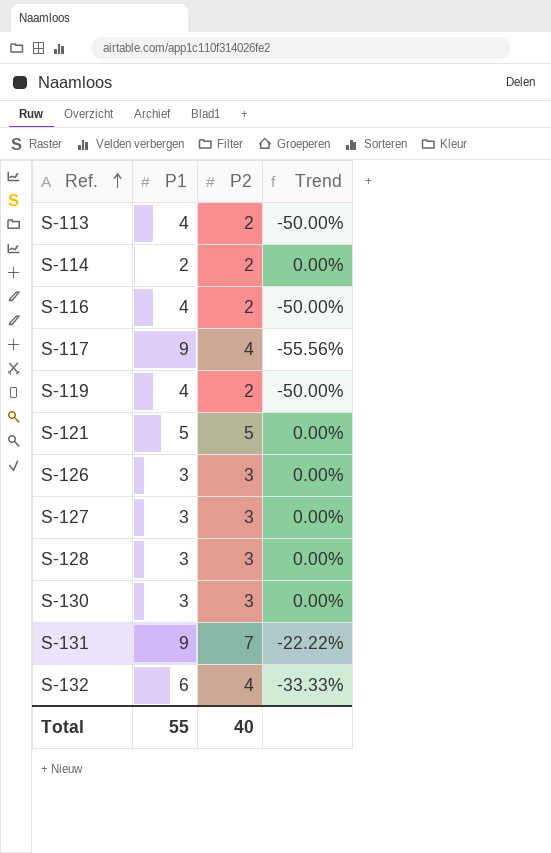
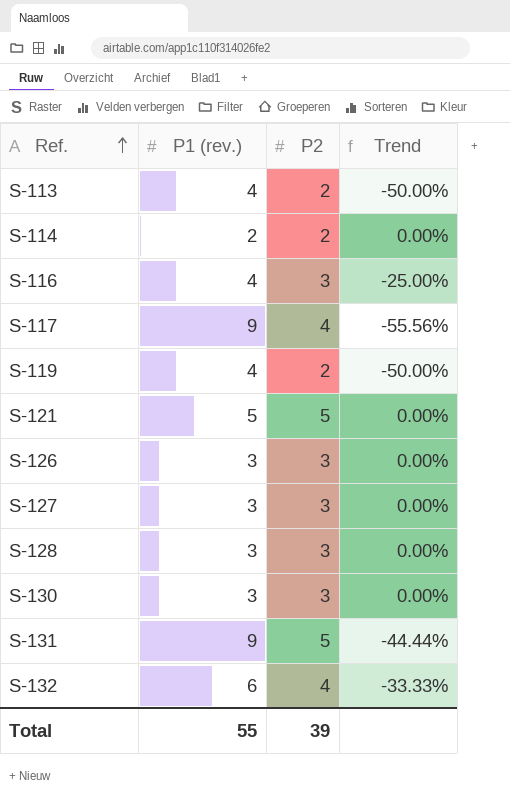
column name: P1 -> P1 (rev.)
S-116 | P2: 2 -> 3
S-116 | Trend: -50.00% -> -25.00%
S-131 | P2: 7 -> 5
S-131 | Trend: -22.22% -> -44.44%
Total | P2: 40 -> 39

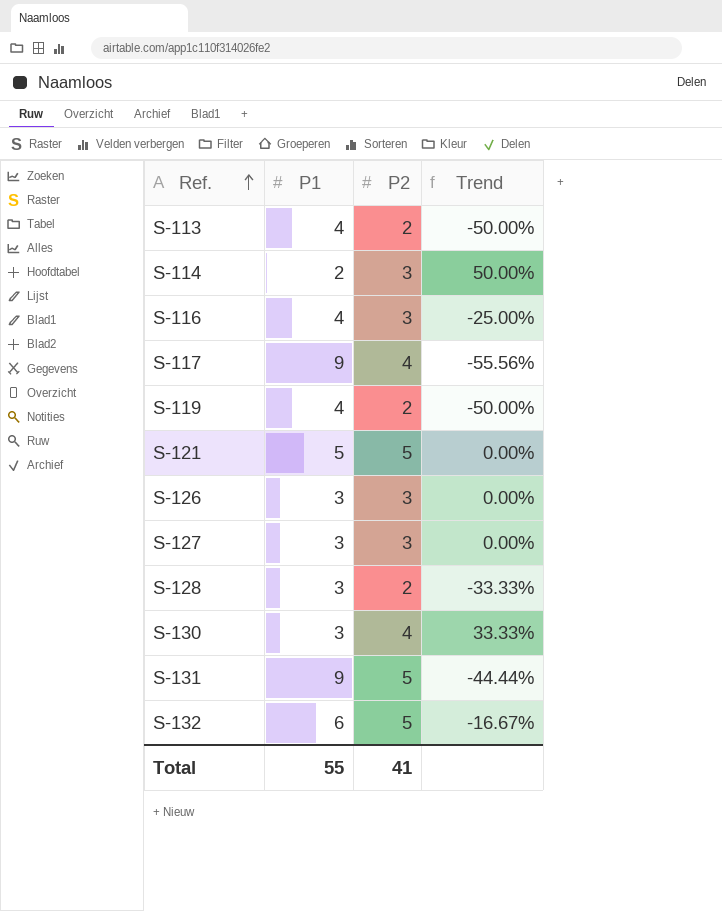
column name: P1 (rev.) -> P1
S-114 | P2: 2 -> 3
S-114 | Trend: 0.00% -> 50.00%
S-128 | P2: 3 -> 2
S-128 | Trend: 0.00% -> -33.33%
S-130 | P2: 3 -> 4
S-130 | Trend: 0.00% -> 33.33%
S-132 | P2: 4 -> 5
S-132 | Trend: -33.33% -> -16.67%
Total | P2: 39 -> 41

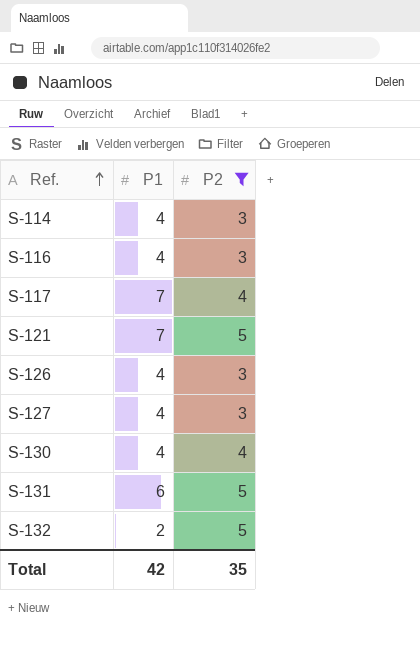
filter: none -> P2 != 2
column Trend | formula: ([P2] - [P1]) / [P1] -> none
S-114 | P1: 2 -> 4
S-117 | P1: 9 -> 7
S-121 | P1: 5 -> 7
S-126 | P1: 3 -> 4
S-127 | P1: 3 -> 4
S-130 | P1: 3 -> 4
S-131 | P1: 9 -> 6
S-132 | P1: 6 -> 2
Total | P1: 55 -> 42
Total | P2: 41 -> 35

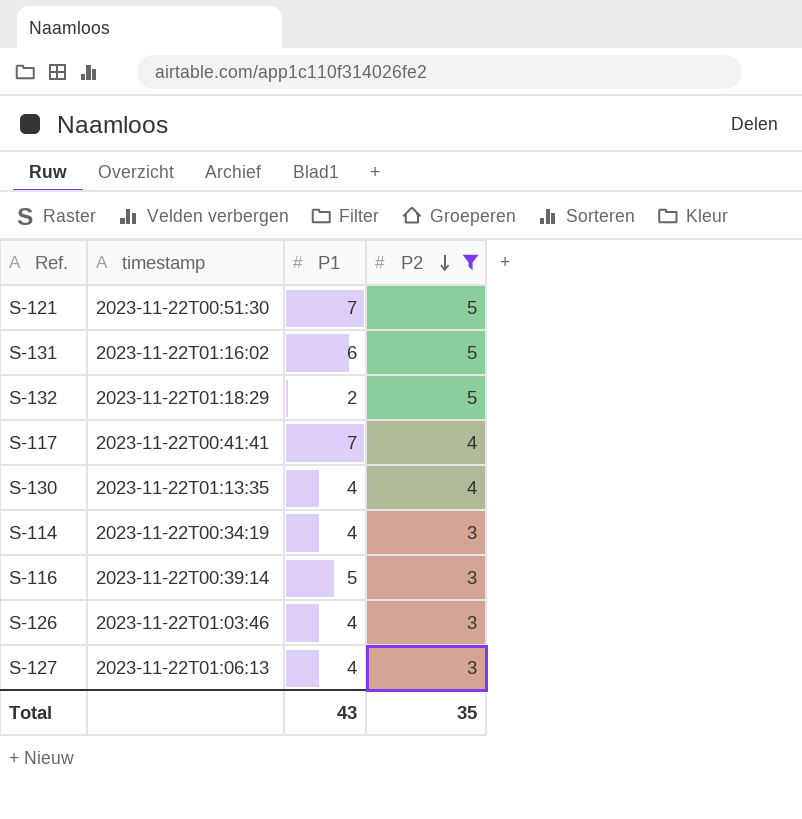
row order: Ref. ascending -> P2 descending
column timestamp | position: none -> 2
S-116 | P1: 4 -> 5
Total | P1: 42 -> 43

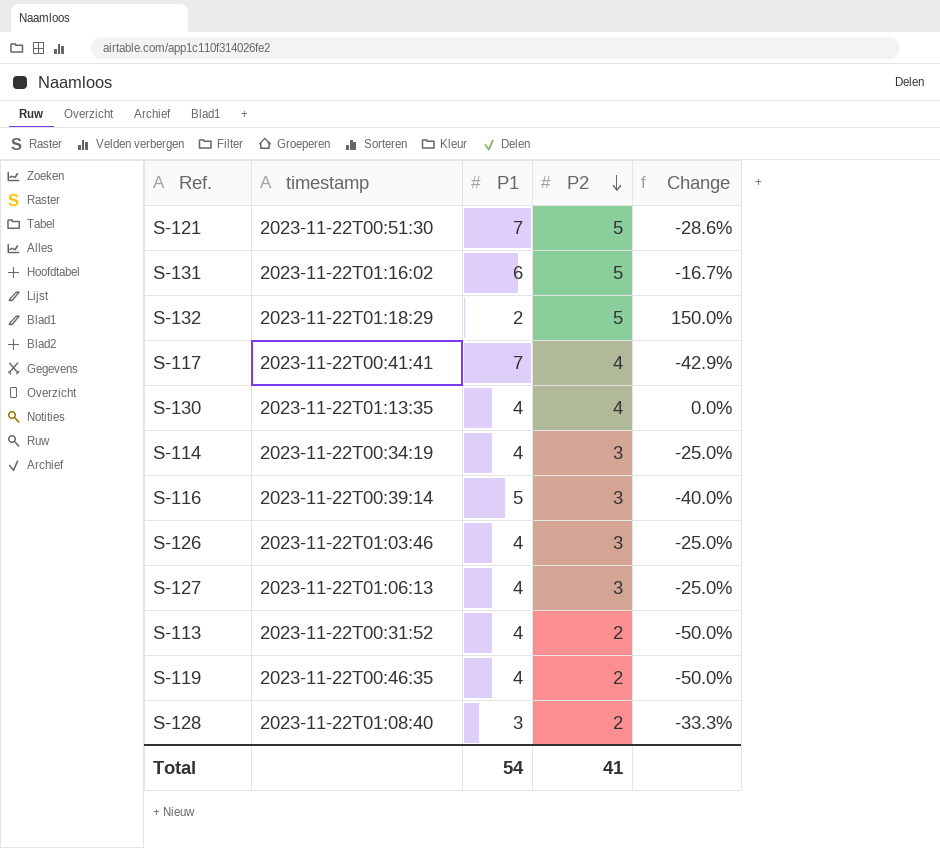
filter: P2 != 2 -> none
column Change | formula: none -> ([P2] - [P1]) / [P1]
Total | P1: 43 -> 54
Total | P2: 35 -> 41

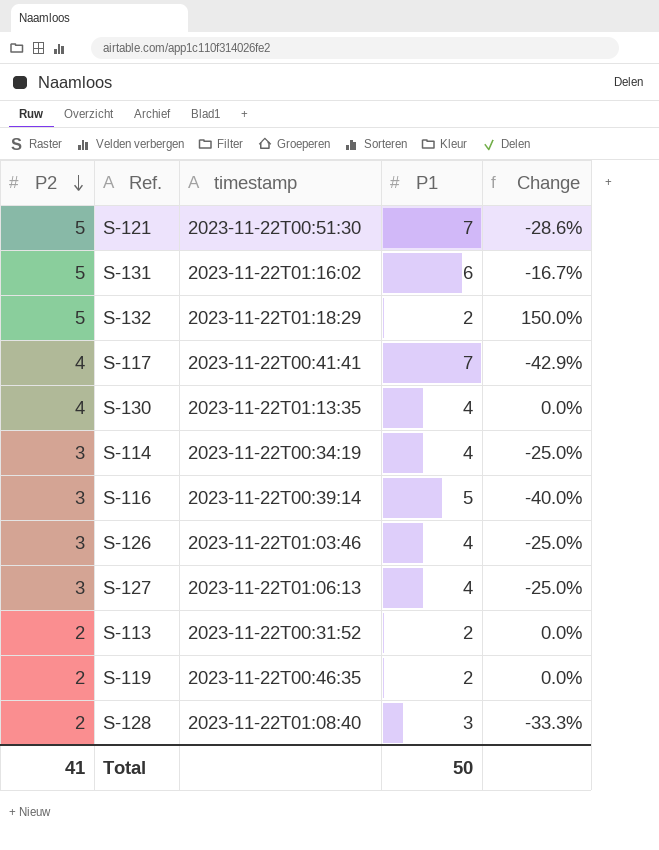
column P2 | position: 4 -> 1
S-113 | P1: 4 -> 2
S-113 | Change: -50.0% -> 0.0%
S-119 | P1: 4 -> 2
S-119 | Change: -50.0% -> 0.0%
Total | P1: 54 -> 50

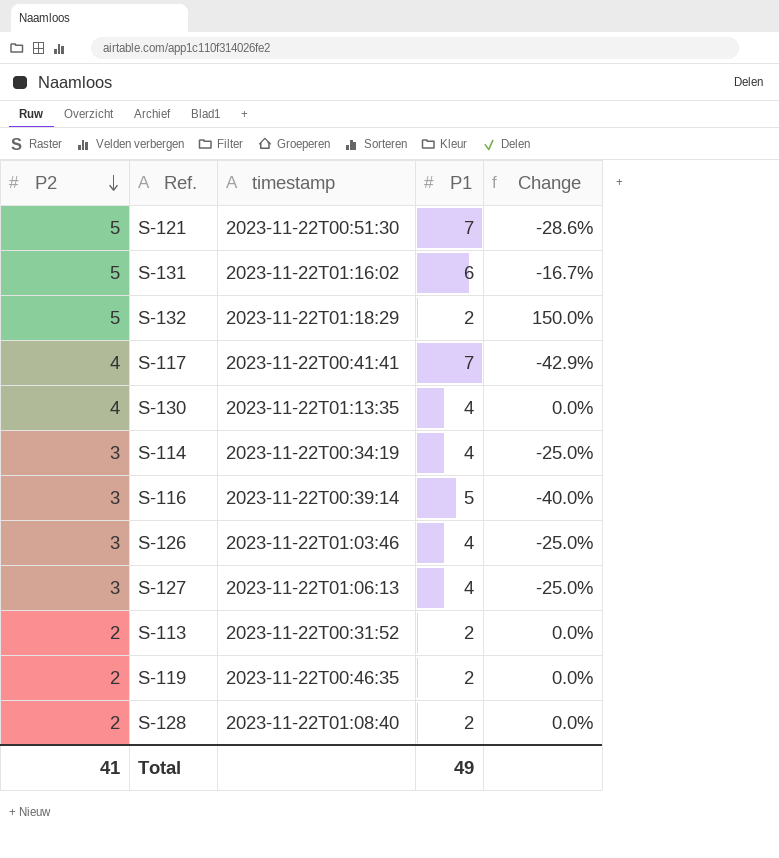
S-128 | P1: 3 -> 2
S-128 | Change: -33.3% -> 0.0%
Total | P1: 50 -> 49

